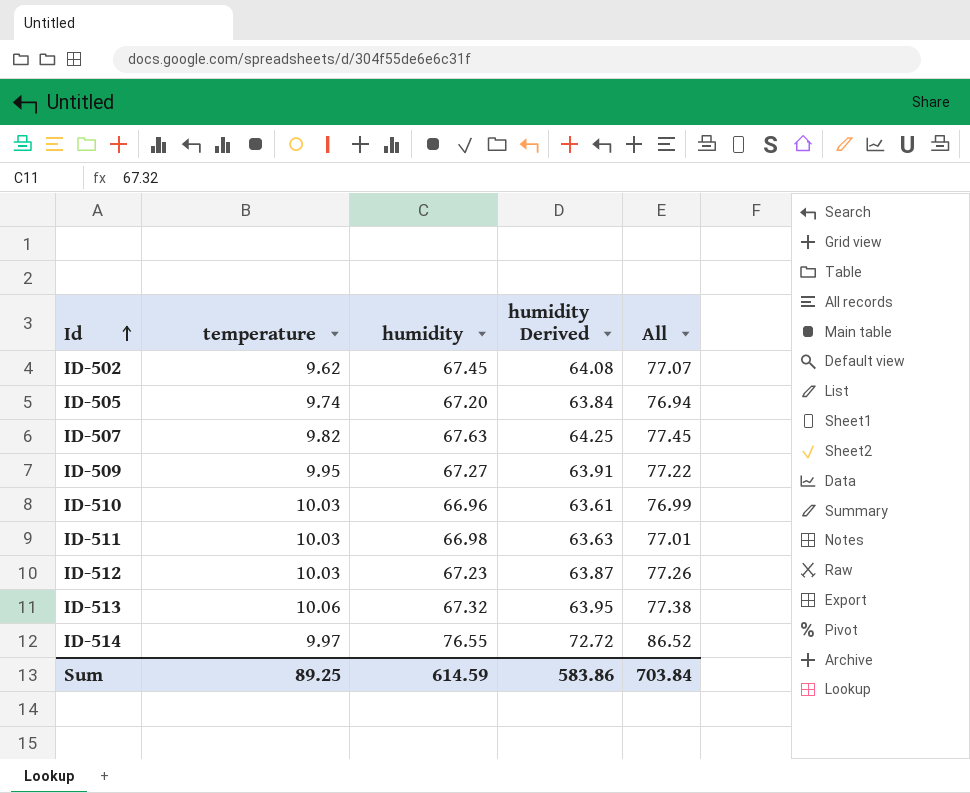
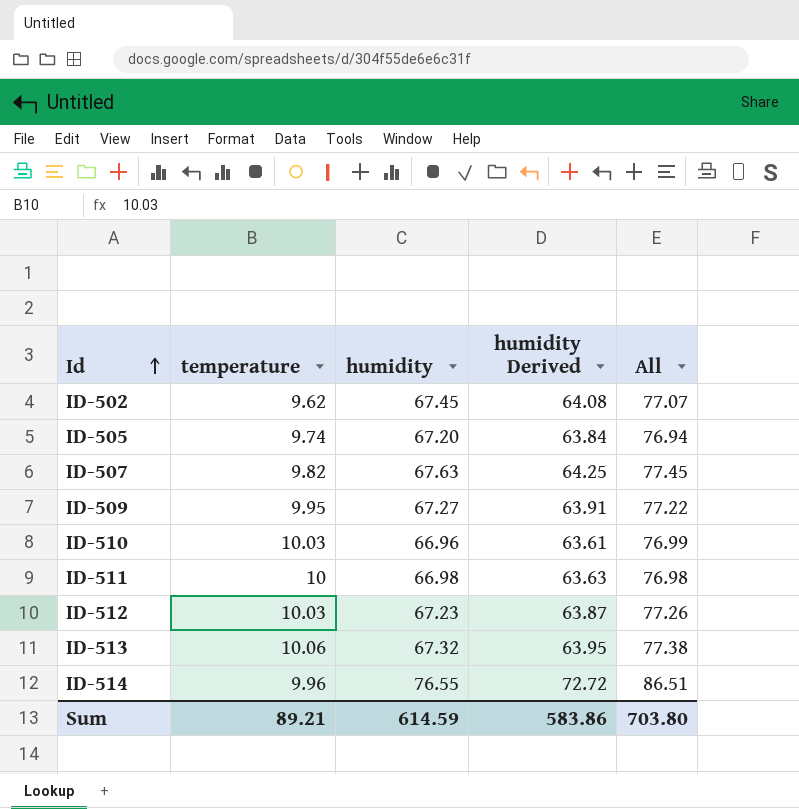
ID-511 | temperature: 10.03 -> 10
ID-511 | All: 77.01 -> 76.98
ID-514 | temperature: 9.97 -> 9.96
ID-514 | All: 86.52 -> 86.51
Sum | temperature: 89.25 -> 89.21
Sum | All: 703.84 -> 703.80

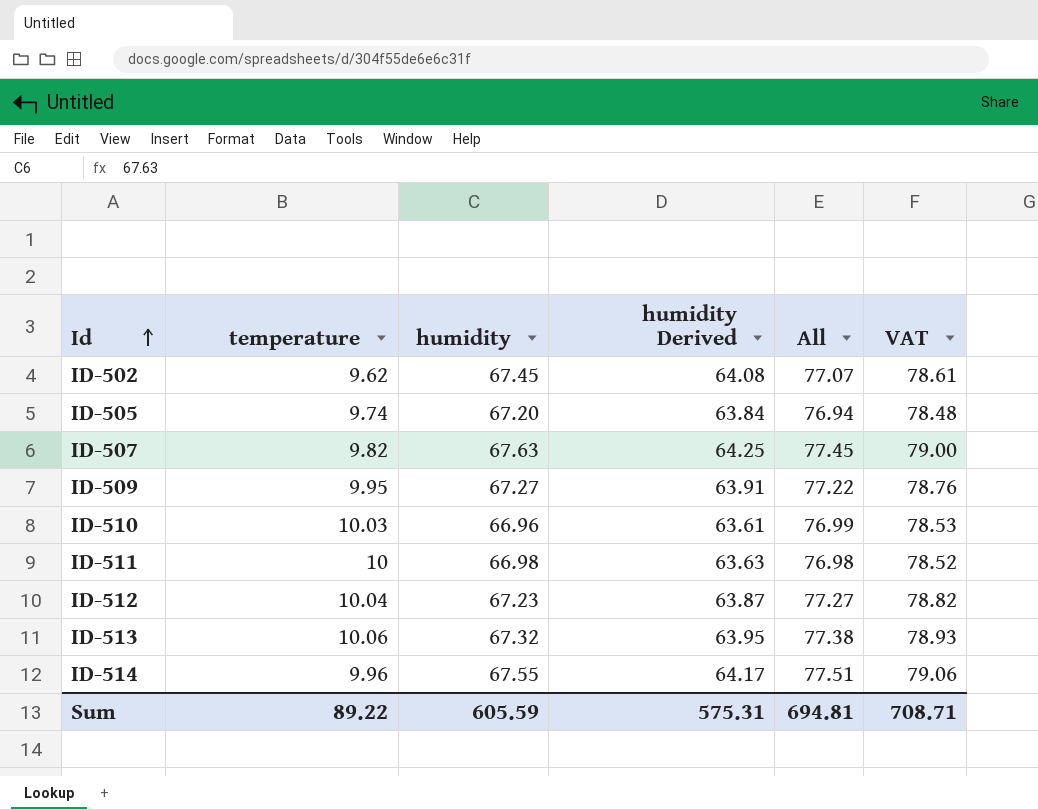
column VAT | formula: none -> [All] * 1.02
ID-512 | temperature: 10.03 -> 10.04
ID-512 | All: 77.26 -> 77.27
ID-514 | humidity: 76.55 -> 67.55
ID-514 | humidity Derived: 72.72 -> 64.17
ID-514 | All: 86.51 -> 77.51
Sum | temperature: 89.21 -> 89.22
Sum | humidity: 614.59 -> 605.59
Sum | humidity Derived: 583.86 -> 575.31
Sum | All: 703.80 -> 694.81

